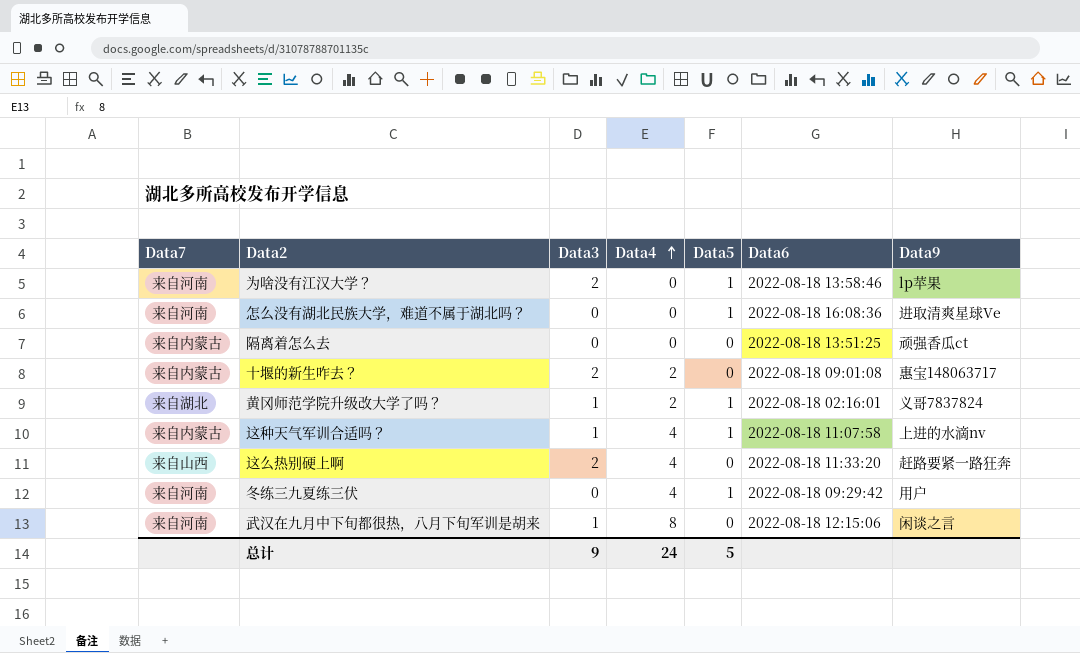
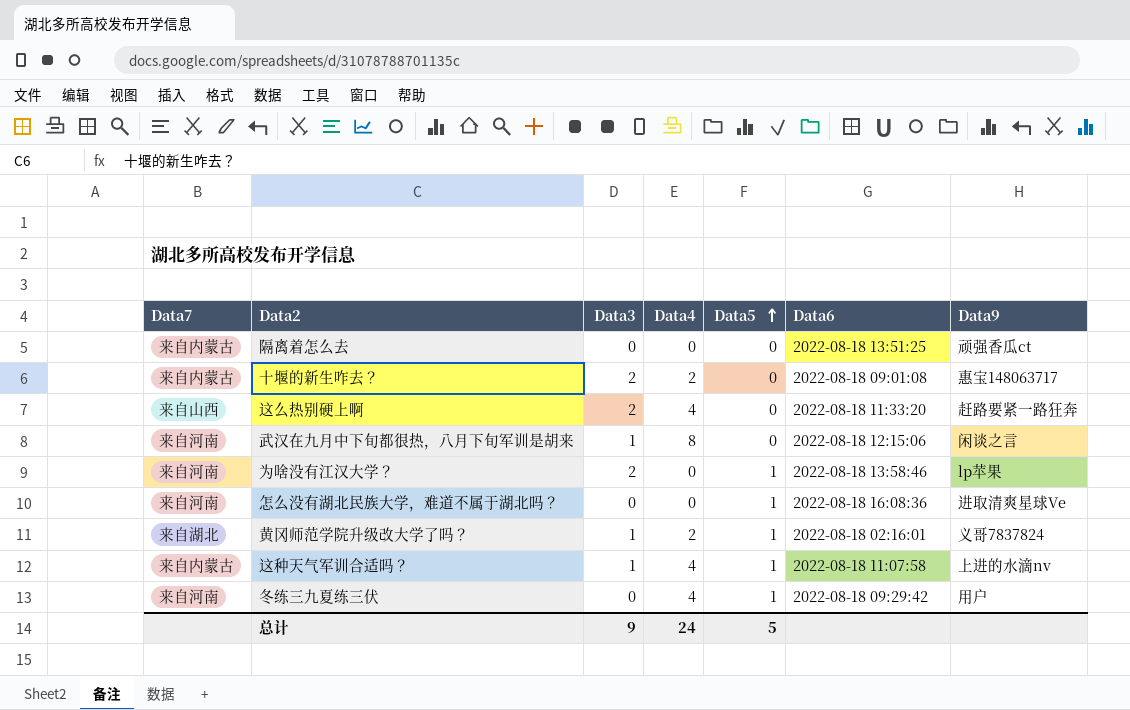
row order: Data4 ascending -> Data5 ascending

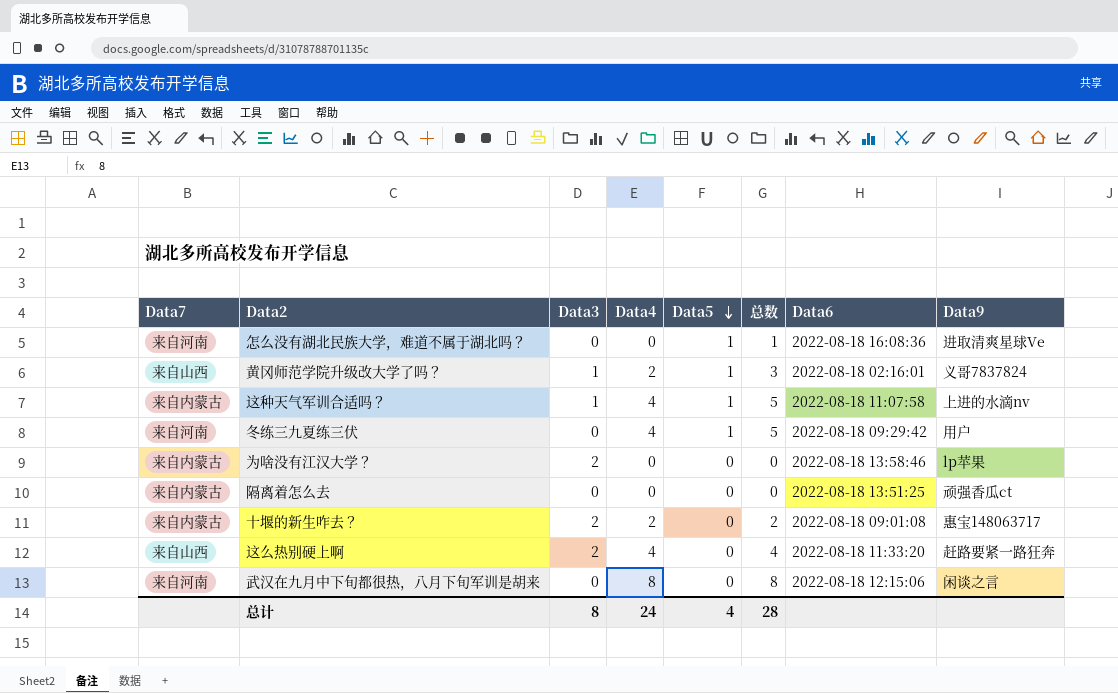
row order: Data5 ascending -> Data5 descending
column 总数 | formula: none -> [Data4] + [Data5]
黄冈师范学院升级改大学了吗？ | Data7: 来自湖北 -> 来自山西
为啥没有江汉大学？ | Data7: 来自河南 -> 来自内蒙古
为啥没有江汉大学？ | Data5: 1 -> 0
武汉在九月中下旬都很热，八月下旬军训是胡来 | Data3: 1 -> 0
总计 | Data3: 9 -> 8
总计 | Data5: 5 -> 4

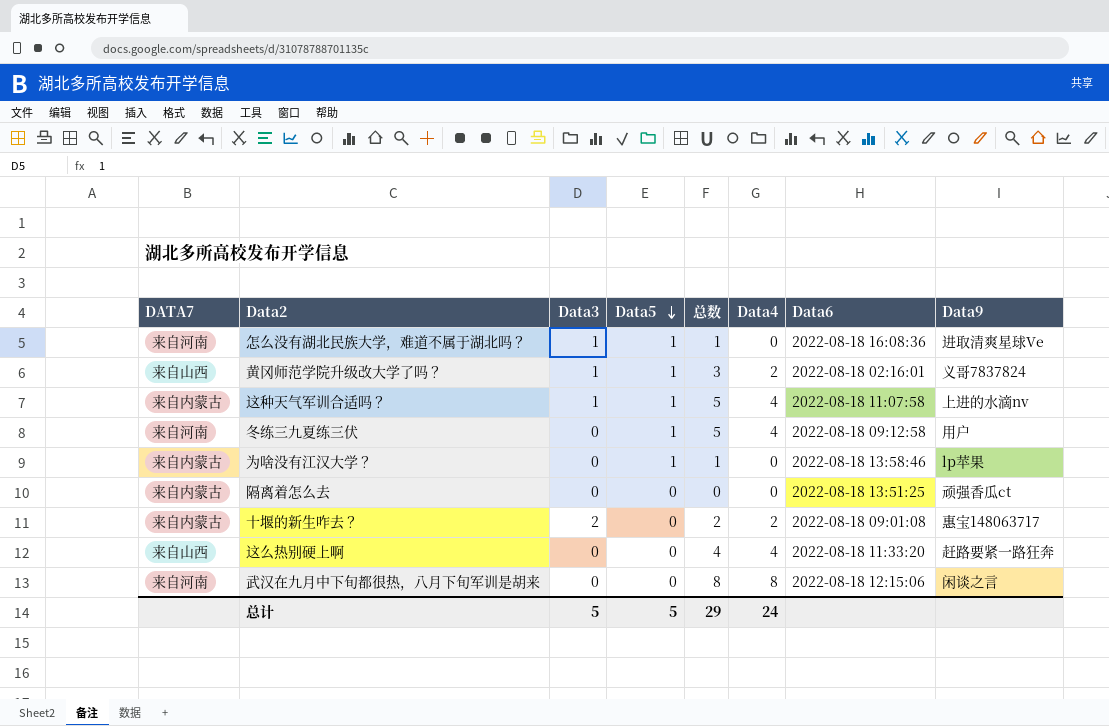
column name: Data7 -> DATA7
column Data4 | position: 4 -> 6
怎么没有湖北民族大学，难道不属于湖北吗？ | Data3: 0 -> 1
冬练三九夏练三伏 | Data6: 2022-08-18 09:29:42 -> 2022-08-18 09:12:58
为啥没有江汉大学？ | Data3: 2 -> 0
为啥没有江汉大学？ | Data5: 0 -> 1
为啥没有江汉大学？ | 总数: 0 -> 1
这么热别硬上啊 | Data3: 2 -> 0
总计 | Data3: 8 -> 5
总计 | Data5: 4 -> 5
总计 | 总数: 28 -> 29

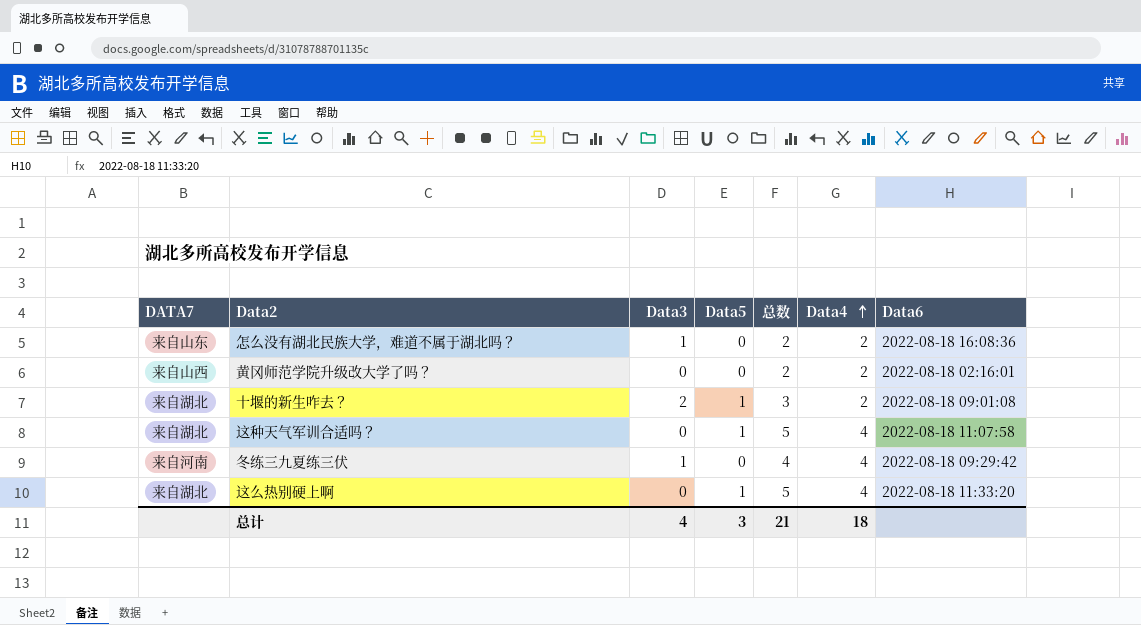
row order: Data5 descending -> Data4 ascending
column Data9 | position: 8 -> none
row 为啥没有江汉大学？: 来自内蒙古 | 0 | 1 | 1 | 0 | 2022-08-18 13:58:46 | lp苹果 -> none
row 隔离着怎么去: 来自内蒙古 | 0 | 0 | 0 | 0 | 2022-08-18 13:51:25 | 顽强香瓜ct -> none
row 武汉在九月中下旬都很热，八月下旬军训是胡来: 来自河南 | 0 | 0 | 8 | 8 | 2022-08-18 12:15:06 | 闲谈之言 -> none
怎么没有湖北民族大学，难道不属于湖北吗？ | DATA7: 来自河南 -> 来自山东
怎么没有湖北民族大学，难道不属于湖北吗？ | Data5: 1 -> 0
怎么没有湖北民族大学，难道不属于湖北吗？ | 总数: 1 -> 2
怎么没有湖北民族大学，难道不属于湖北吗？ | Data4: 0 -> 2
黄冈师范学院升级改大学了吗？ | Data3: 1 -> 0
黄冈师范学院升级改大学了吗？ | Data5: 1 -> 0
黄冈师范学院升级改大学了吗？ | 总数: 3 -> 2
十堰的新生咋去？ | DATA7: 来自内蒙古 -> 来自湖北
十堰的新生咋去？ | Data5: 0 -> 1
十堰的新生咋去？ | 总数: 2 -> 3
这种天气军训合适吗？ | DATA7: 来自内蒙古 -> 来自湖北
这种天气军训合适吗？ | Data3: 1 -> 0
冬练三九夏练三伏 | Data3: 0 -> 1
冬练三九夏练三伏 | Data5: 1 -> 0
冬练三九夏练三伏 | 总数: 5 -> 4
冬练三九夏练三伏 | Data6: 2022-08-18 09:12:58 -> 2022-08-18 09:29:42
这么热别硬上啊 | DATA7: 来自山西 -> 来自湖北
这么热别硬上啊 | Data5: 0 -> 1
这么热别硬上啊 | 总数: 4 -> 5
总计 | Data3: 5 -> 4
总计 | Data5: 5 -> 3
总计 | 总数: 29 -> 21
总计 | Data4: 24 -> 18

